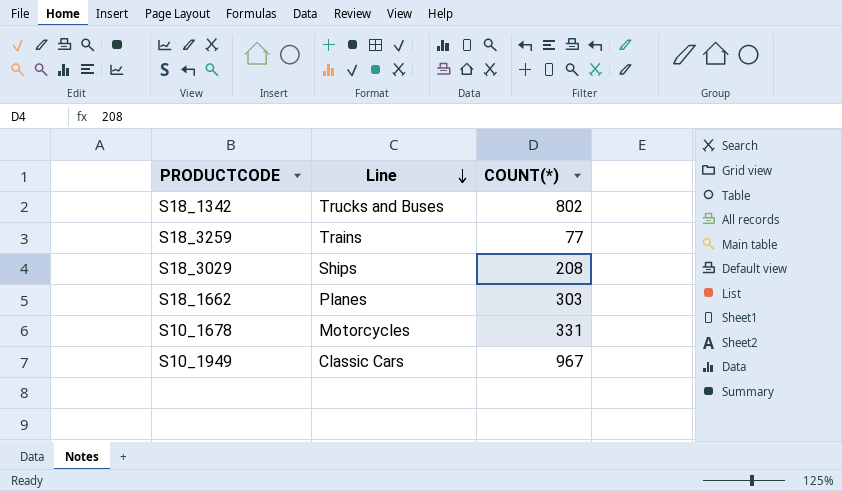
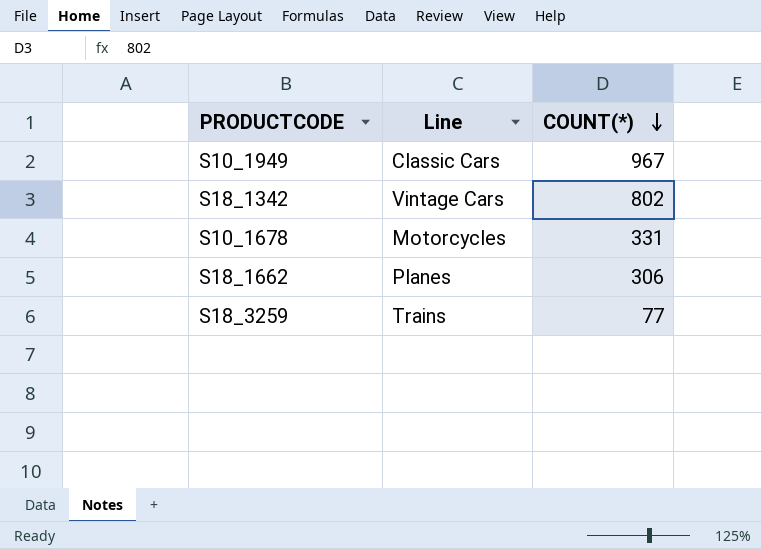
row order: Line descending -> COUNT(*) descending
row S18_3029: Ships | 208 -> none
S18_1342 | Line: Trucks and Buses -> Vintage Cars
S18_1662 | COUNT(*): 303 -> 306

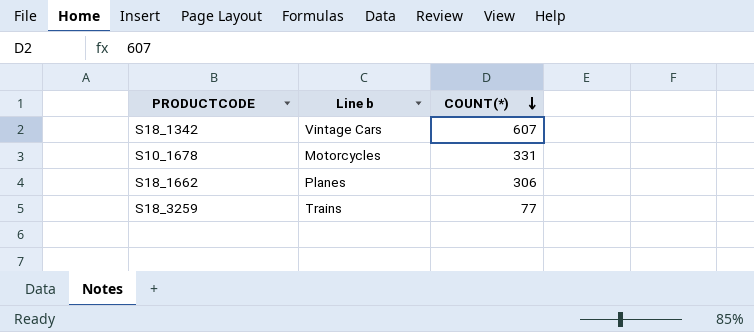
column name: Line -> Line b
row S10_1949: Classic Cars | 967 -> none
S18_1342 | COUNT(*): 802 -> 607

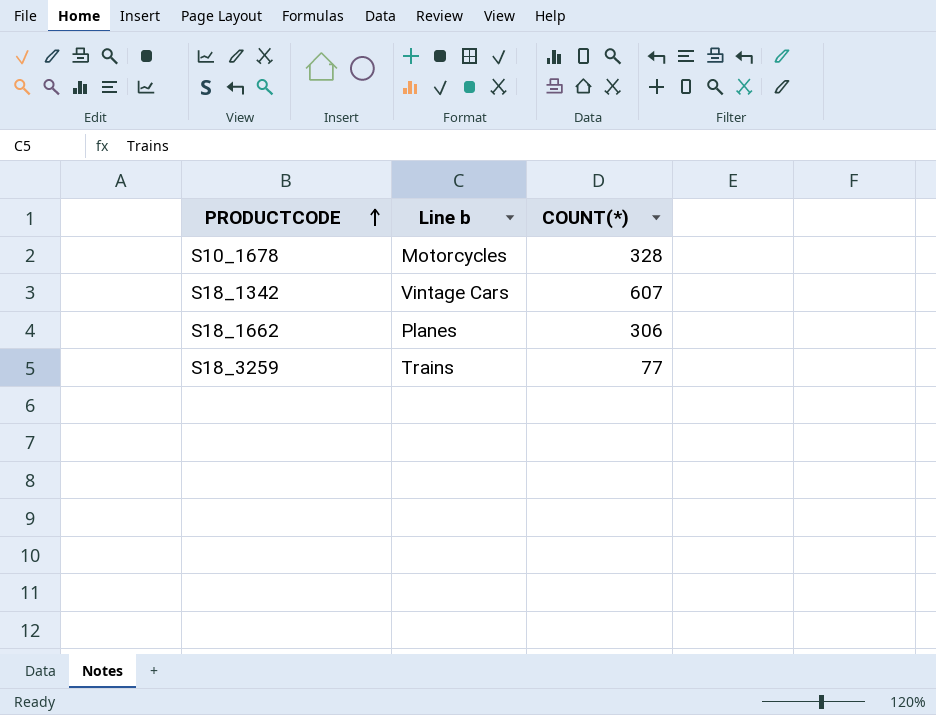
row order: COUNT(*) descending -> PRODUCTCODE ascending
S10_1678 | COUNT(*): 331 -> 328

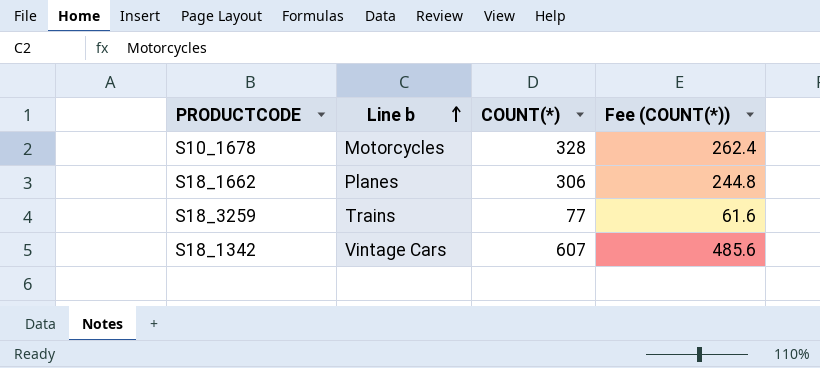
row order: PRODUCTCODE ascending -> Line b ascending
column Fee (COUNT(*)) | formula: none -> [COUNT(*)] * 0.8

